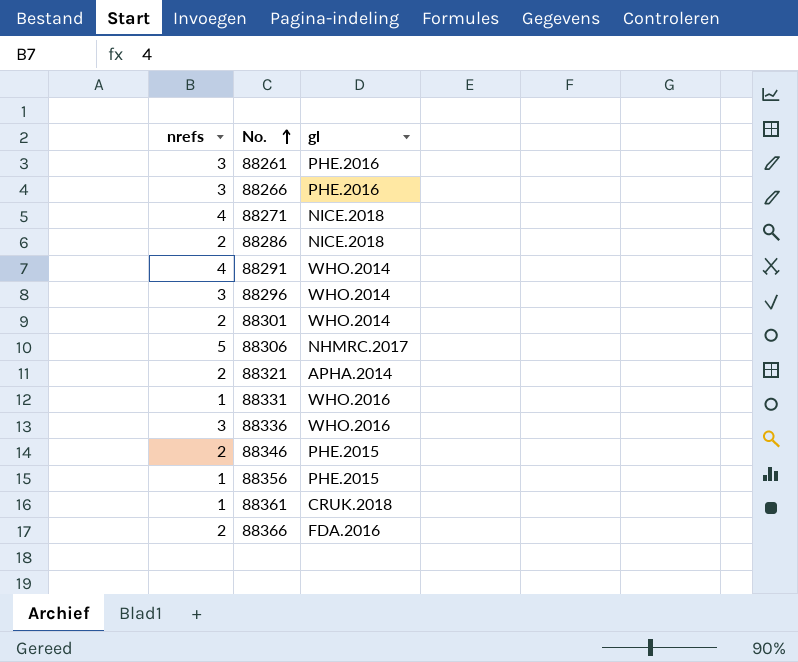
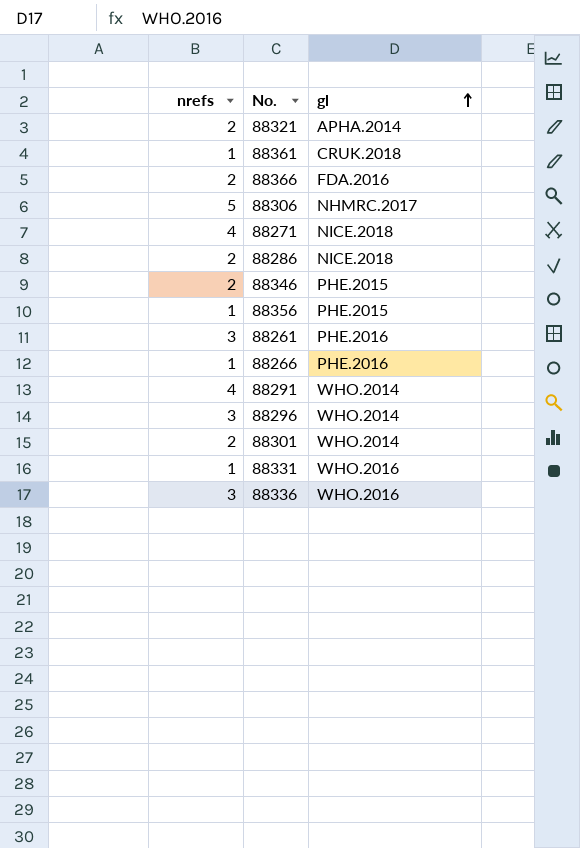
row order: No. ascending -> gl ascending
88266 | nrefs: 3 -> 1

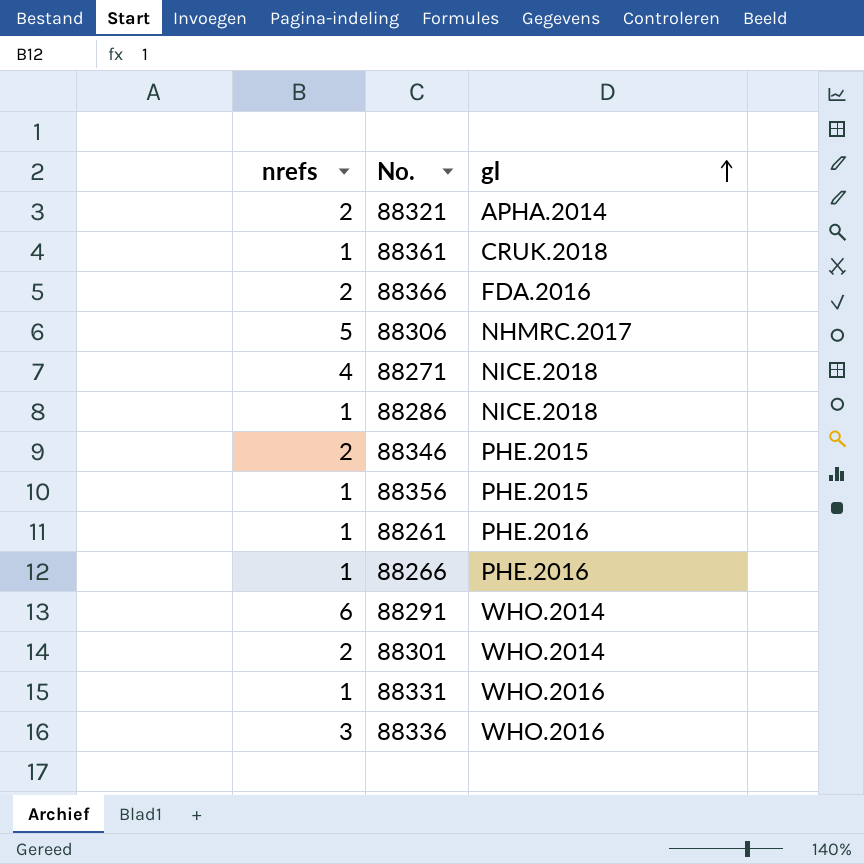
row 88296: 3 | WHO.2014 -> none
88286 | nrefs: 2 -> 1
88261 | nrefs: 3 -> 1
88291 | nrefs: 4 -> 6

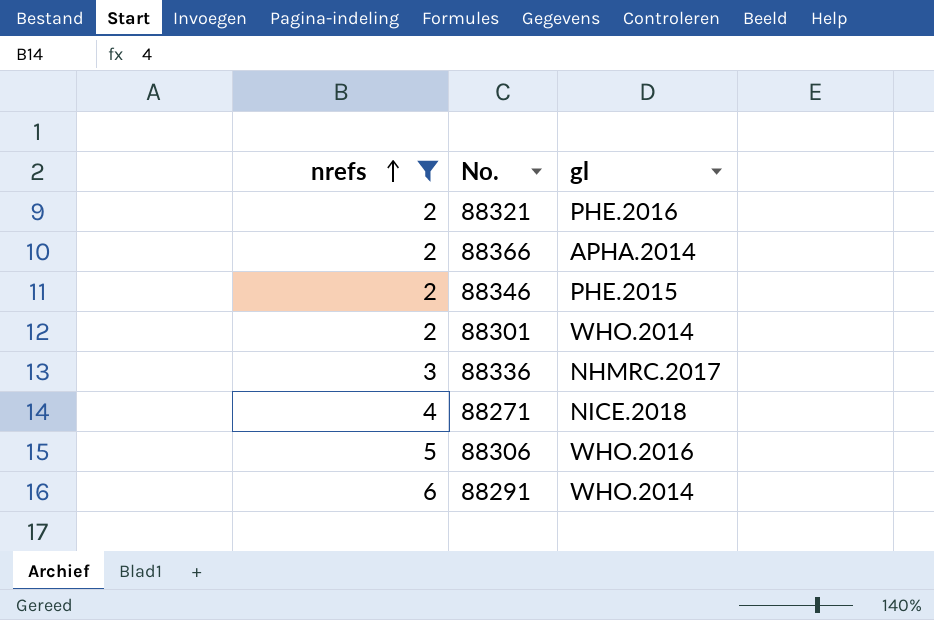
filter: none -> nrefs != 1
row order: gl ascending -> nrefs ascending
88321 | gl: APHA.2014 -> PHE.2016
88366 | gl: FDA.2016 -> APHA.2014
88336 | gl: WHO.2016 -> NHMRC.2017
88306 | gl: NHMRC.2017 -> WHO.2016

